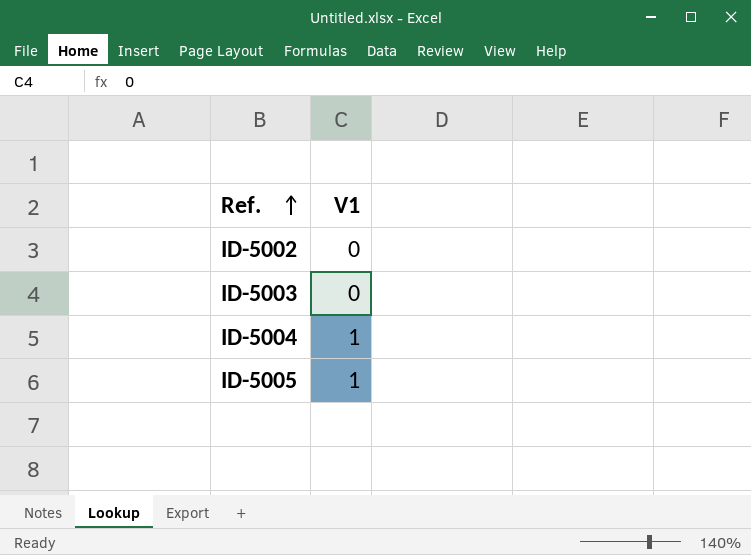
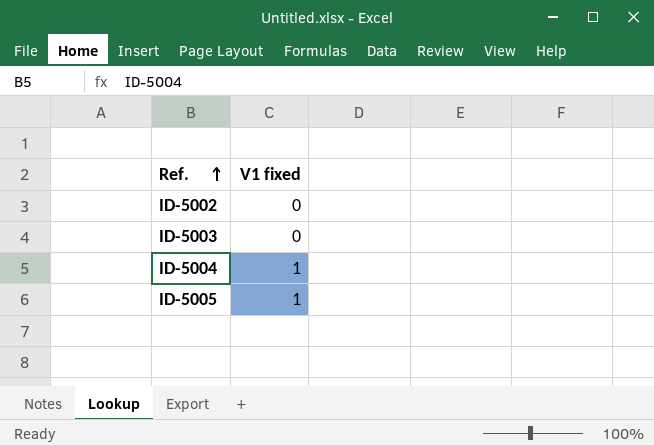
column name: V1 -> V1 fixed

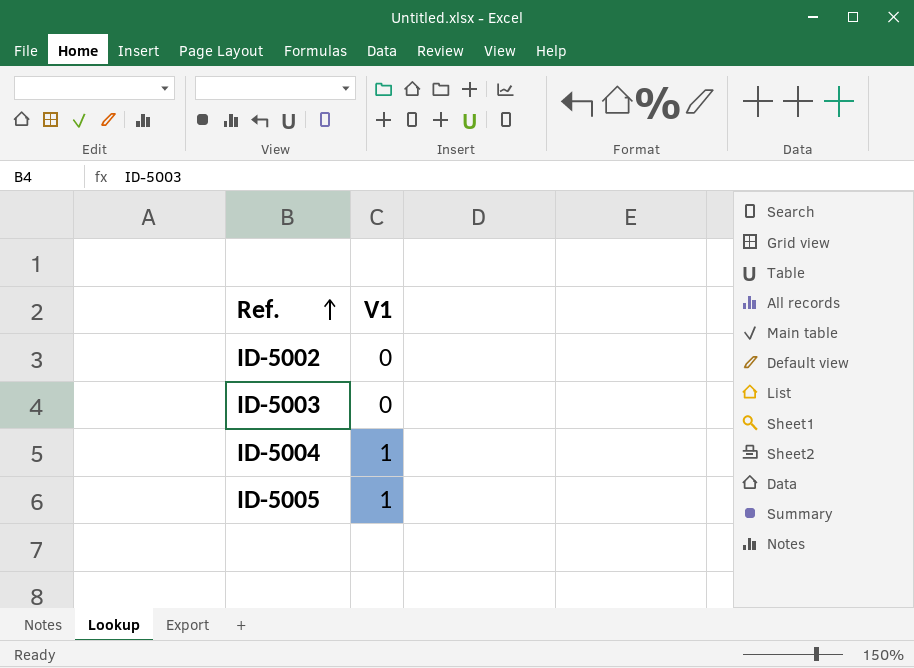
column name: V1 fixed -> V1

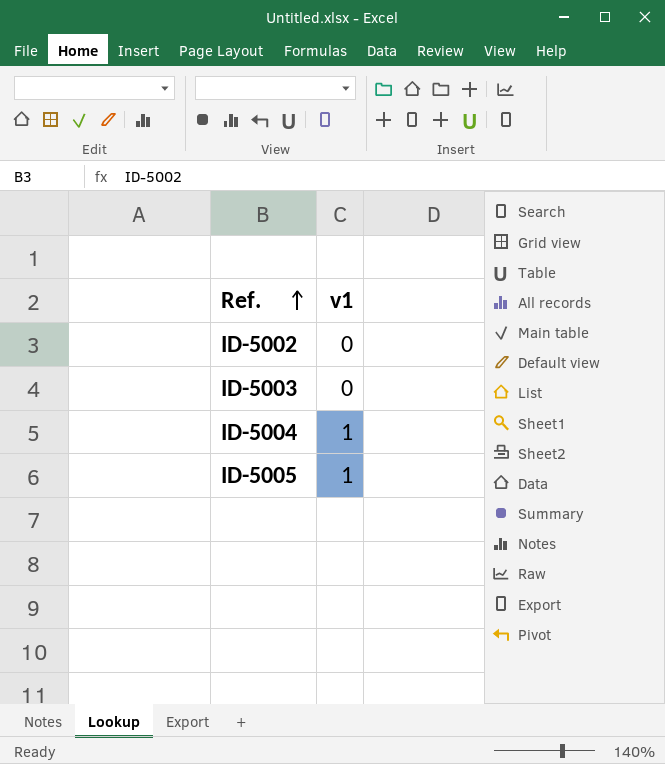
column name: V1 -> v1

